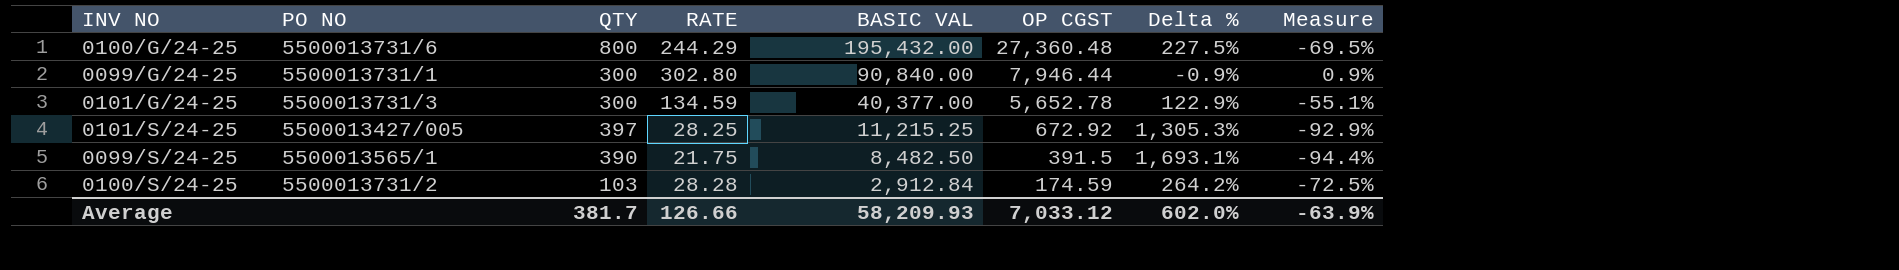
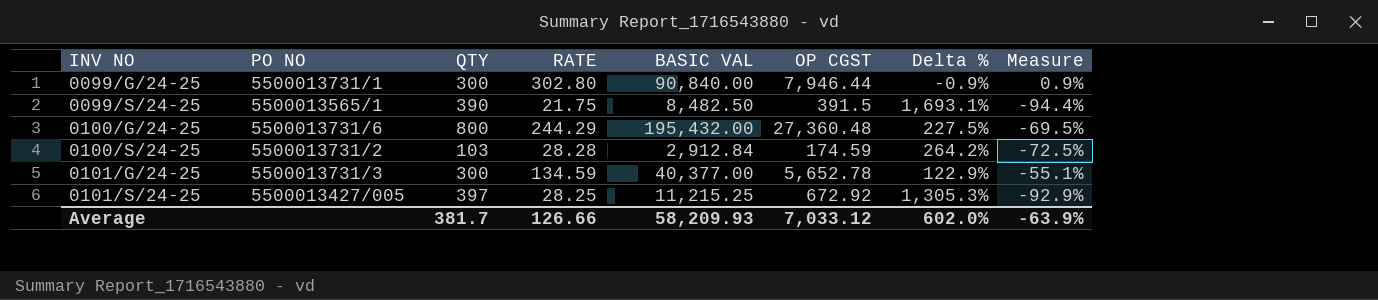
row order: BASIC VAL descending -> INV NO ascending

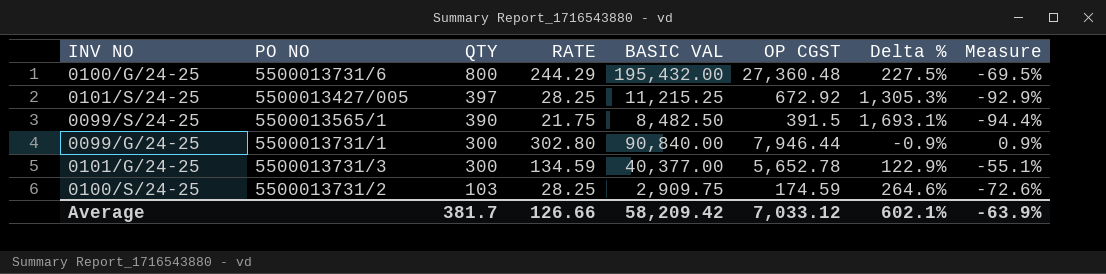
row order: INV NO ascending -> QTY descending
0100/S/24-25 | RATE: 28.28 -> 28.25
0100/S/24-25 | BASIC VAL: 2,912.84 -> 2,909.75
0100/S/24-25 | Delta %: 264.2% -> 264.6%
0100/S/24-25 | Measure: -72.5% -> -72.6%
Average | BASIC VAL: 58,209.93 -> 58,209.42
Average | Delta %: 602.0% -> 602.1%

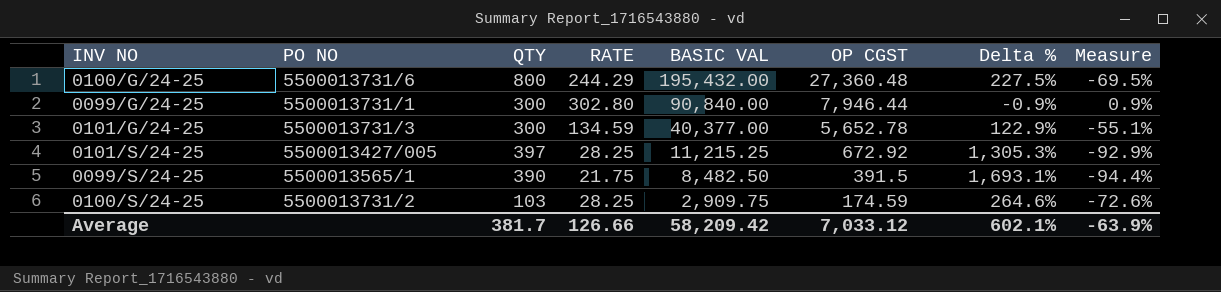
row order: QTY descending -> BASIC VAL descending

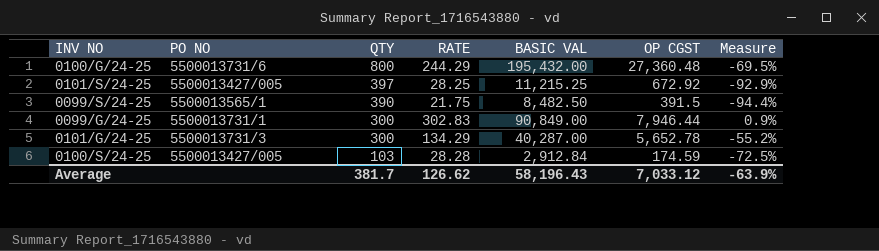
row order: BASIC VAL descending -> QTY descending
column Delta % | formula: ([QTY] - [RATE]) / [RATE] -> none
0099/G/24-25 | RATE: 302.80 -> 302.83
0099/G/24-25 | BASIC VAL: 90,840.00 -> 90,849.00
0101/G/24-25 | RATE: 134.59 -> 134.29
0101/G/24-25 | BASIC VAL: 40,377.00 -> 40,287.00
0101/G/24-25 | Measure: -55.1% -> -55.2%
0100/S/24-25 | PO NO: 5500013731/2 -> 5500013427/005
0100/S/24-25 | RATE: 28.25 -> 28.28
0100/S/24-25 | BASIC VAL: 2,909.75 -> 2,912.84
0100/S/24-25 | Measure: -72.6% -> -72.5%
Average | RATE: 126.66 -> 126.62
Average | BASIC VAL: 58,209.42 -> 58,196.43

